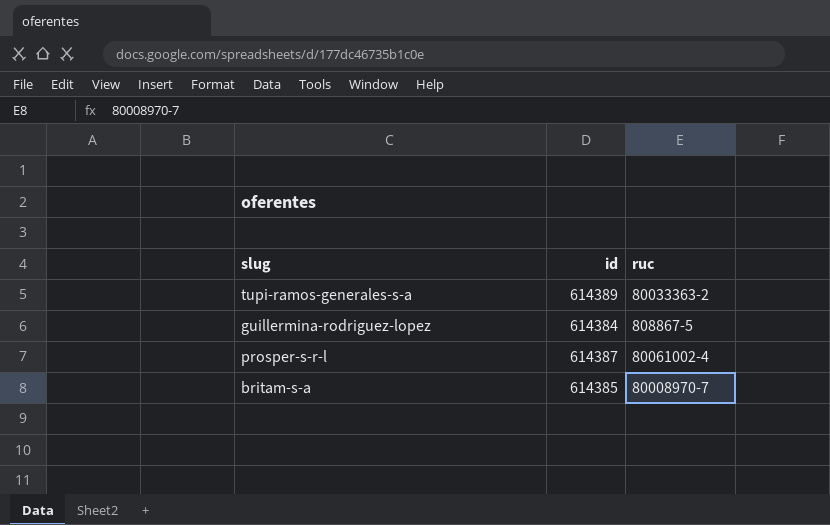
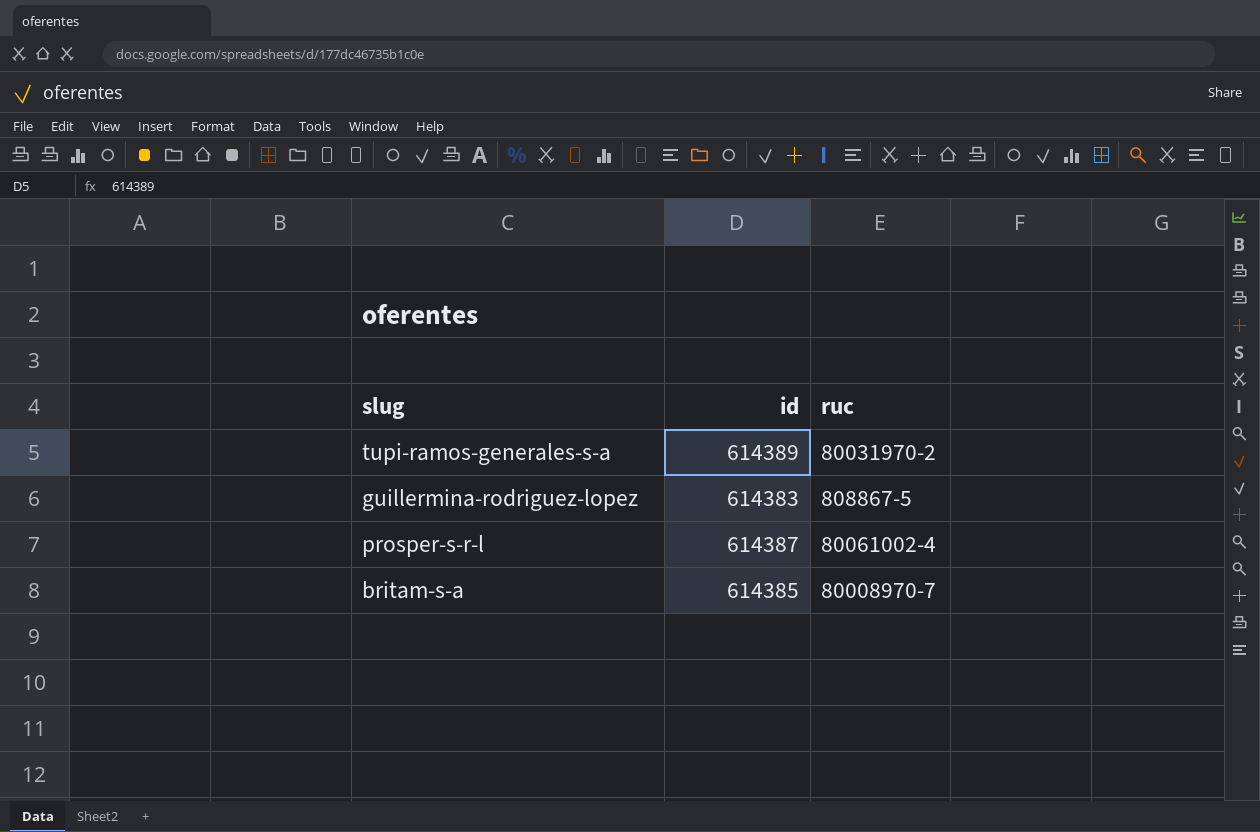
tupi-ramos-generales-s-a | ruc: 80033363-2 -> 80031970-2
guillermina-rodriguez-lopez | id: 614384 -> 614383

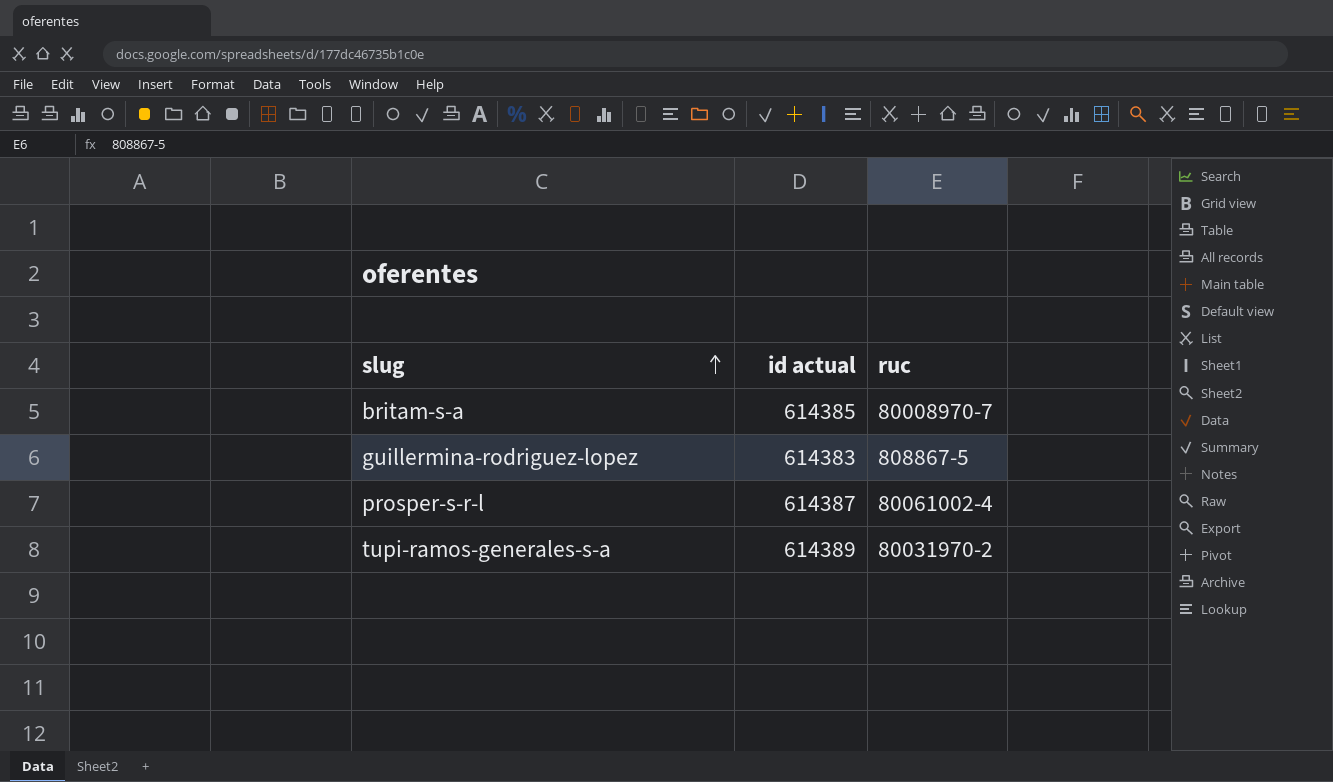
row order: none -> slug ascending
column name: id -> id actual

